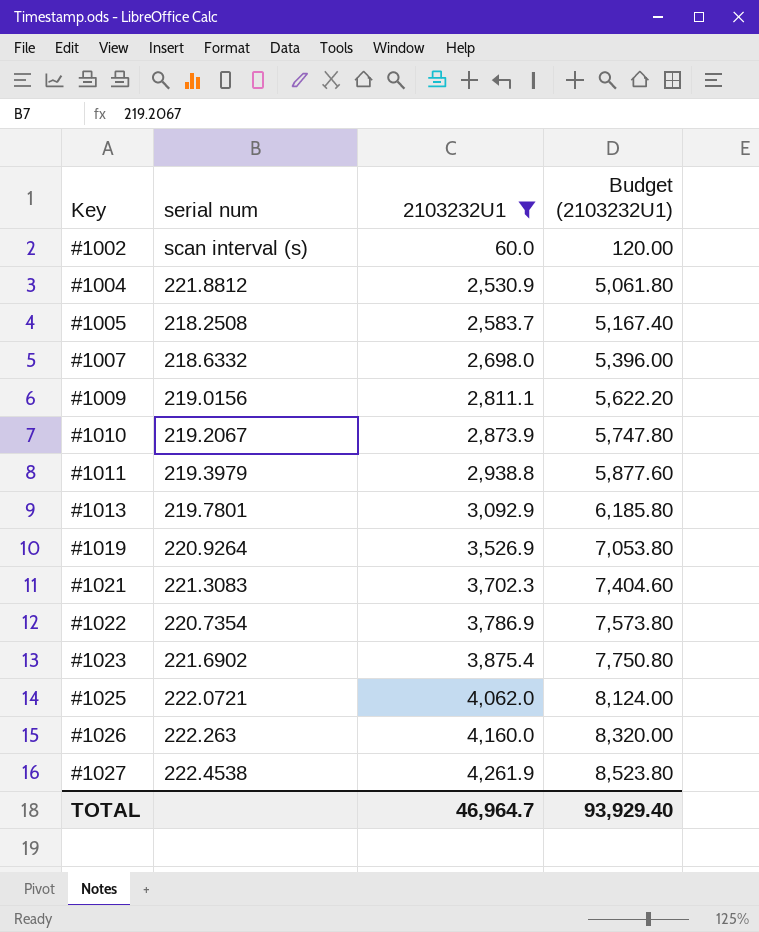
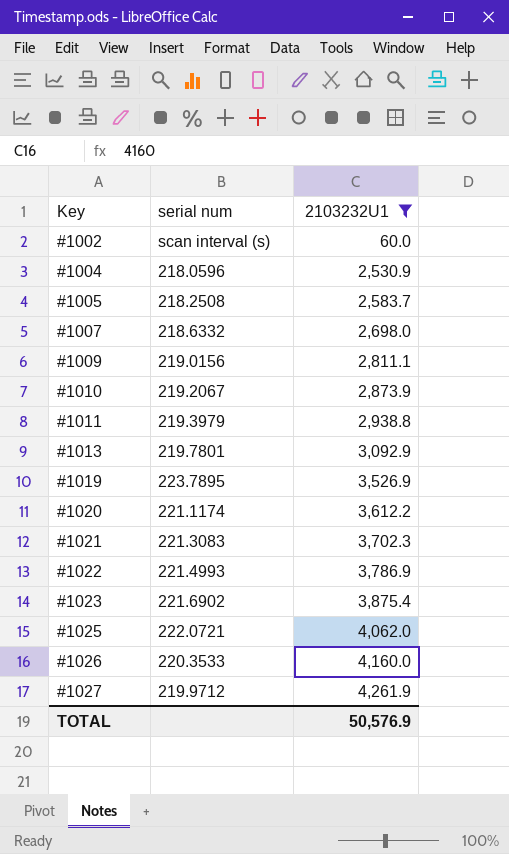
column Budget (2103232U1) | formula: [2103232U1] * 2 -> none
#1004 | serial num: 221.8812 -> 218.0596
#1019 | serial num: 220.9264 -> 223.7895
row #1020: none -> 221.1174 | 3,612.2
#1022 | serial num: 220.7354 -> 221.4993
#1026 | serial num: 222.263 -> 220.3533
#1027 | serial num: 222.4538 -> 219.9712
TOTAL | 2103232U1: 46,964.7 -> 50,576.9

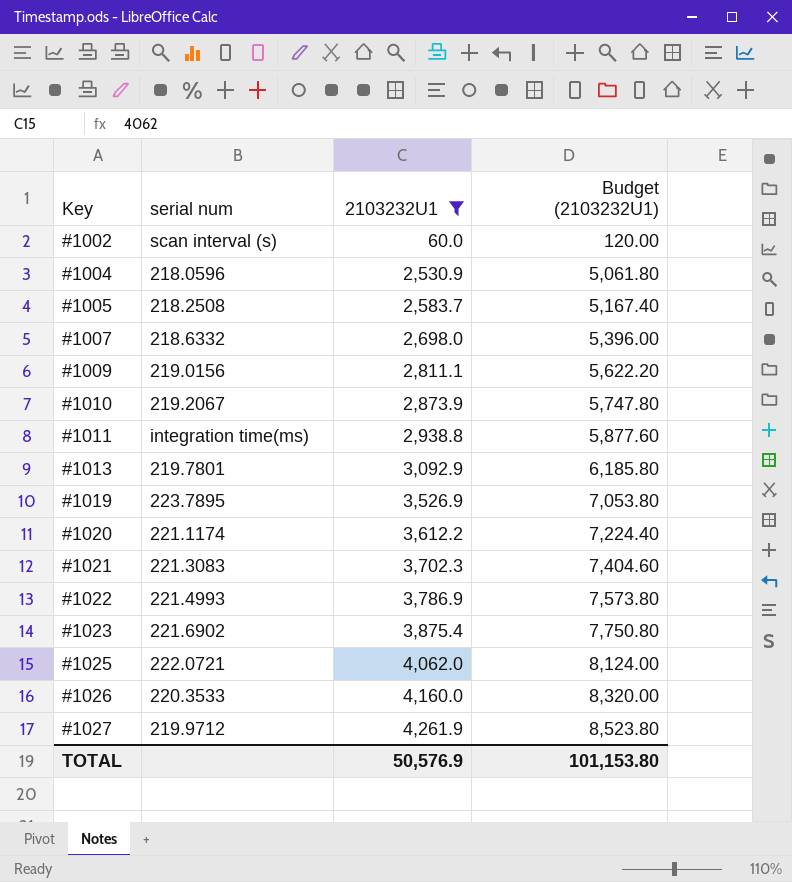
column Budget (2103232U1) | formula: none -> [2103232U1] * 2
#1011 | serial num: 219.3979 -> integration time(ms)

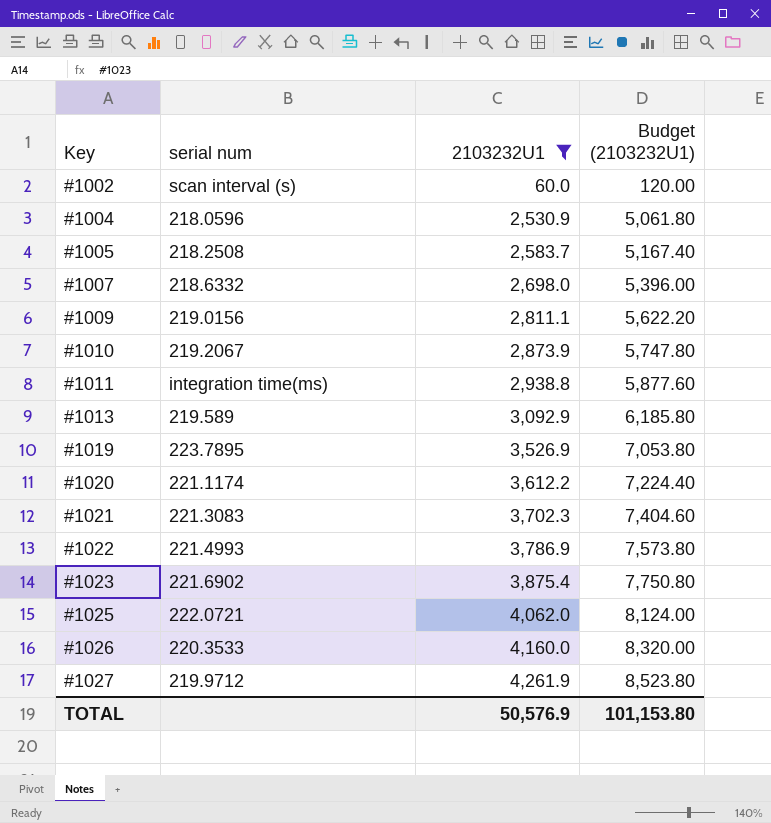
#1013 | serial num: 219.7801 -> 219.589

